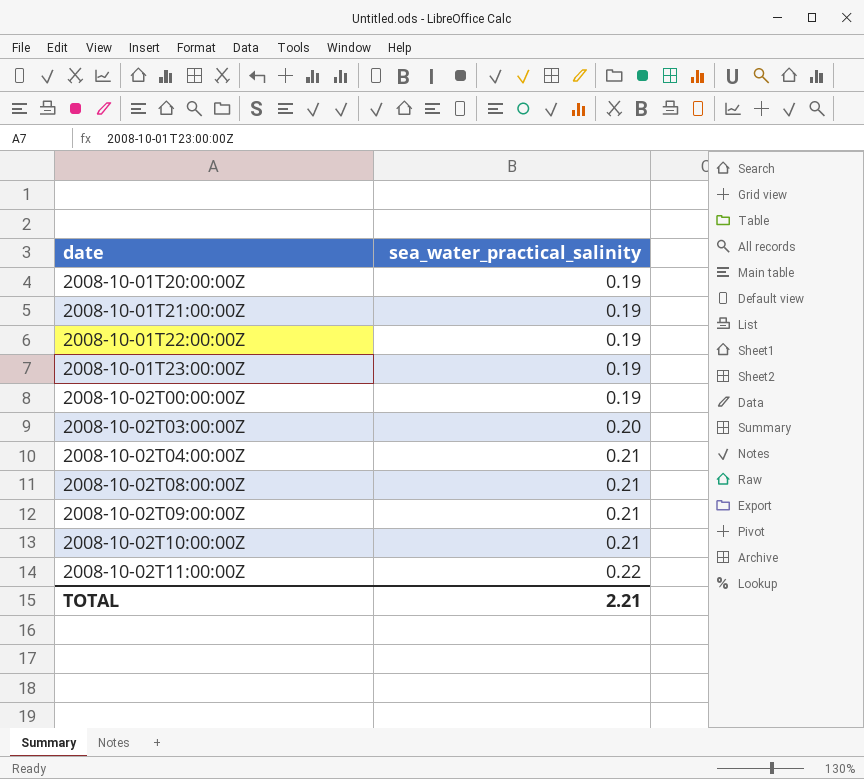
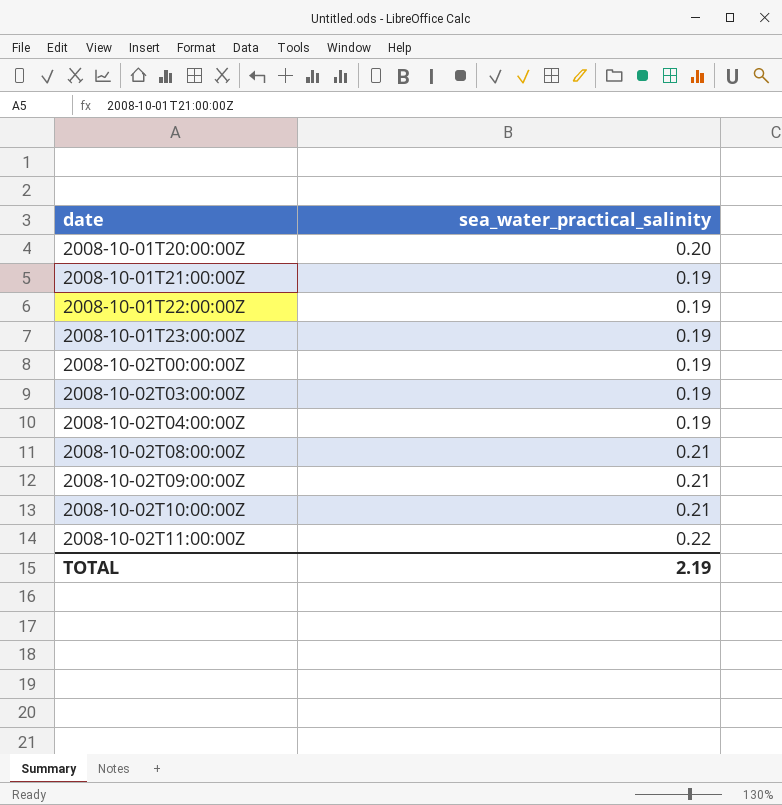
2008-10-01T20:00:00Z | sea_water_practical_salinity: 0.19 -> 0.20
2008-10-02T03:00:00Z | sea_water_practical_salinity: 0.20 -> 0.19
2008-10-02T04:00:00Z | sea_water_practical_salinity: 0.21 -> 0.19
TOTAL | sea_water_practical_salinity: 2.21 -> 2.19

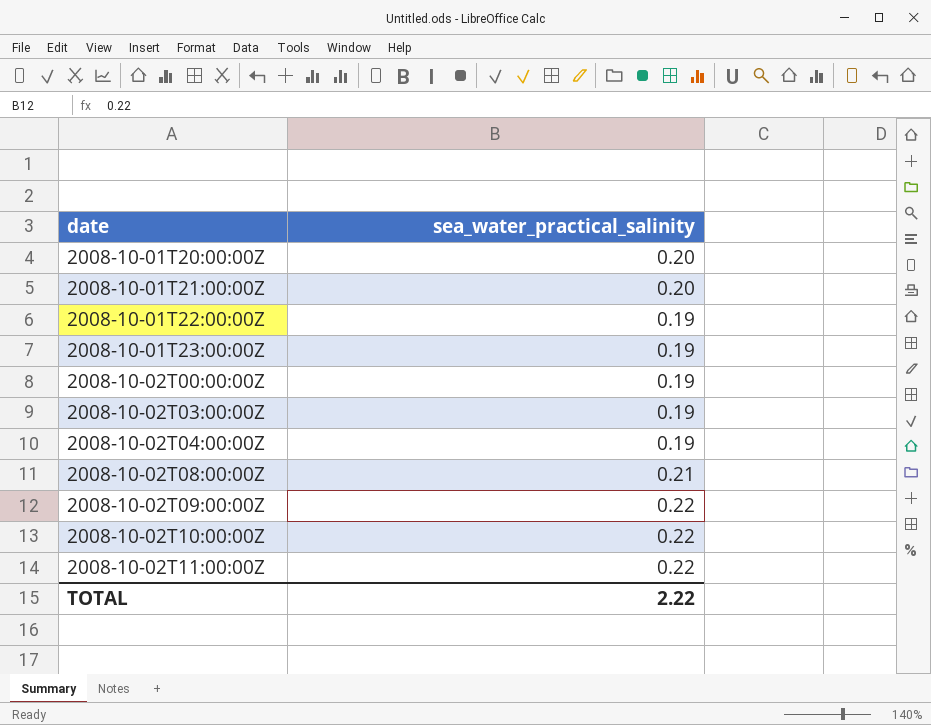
2008-10-01T21:00:00Z | sea_water_practical_salinity: 0.19 -> 0.20
2008-10-02T09:00:00Z | sea_water_practical_salinity: 0.21 -> 0.22
2008-10-02T10:00:00Z | sea_water_practical_salinity: 0.21 -> 0.22
TOTAL | sea_water_practical_salinity: 2.19 -> 2.22

